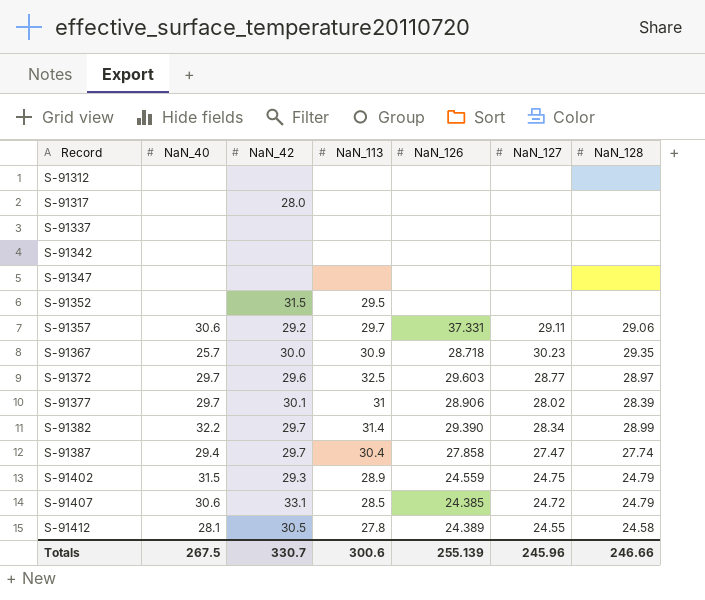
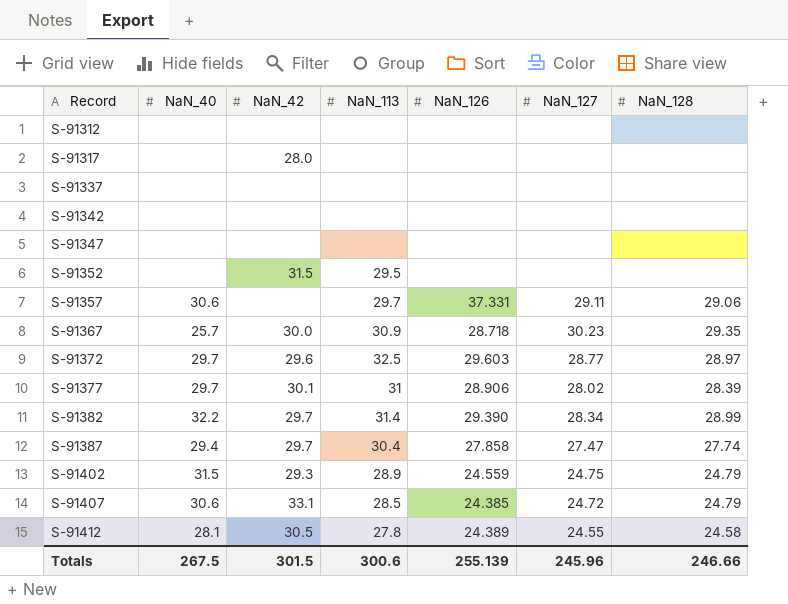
S-91357 | NaN_42: 29.2 -> none
Totals | NaN_42: 330.7 -> 301.5

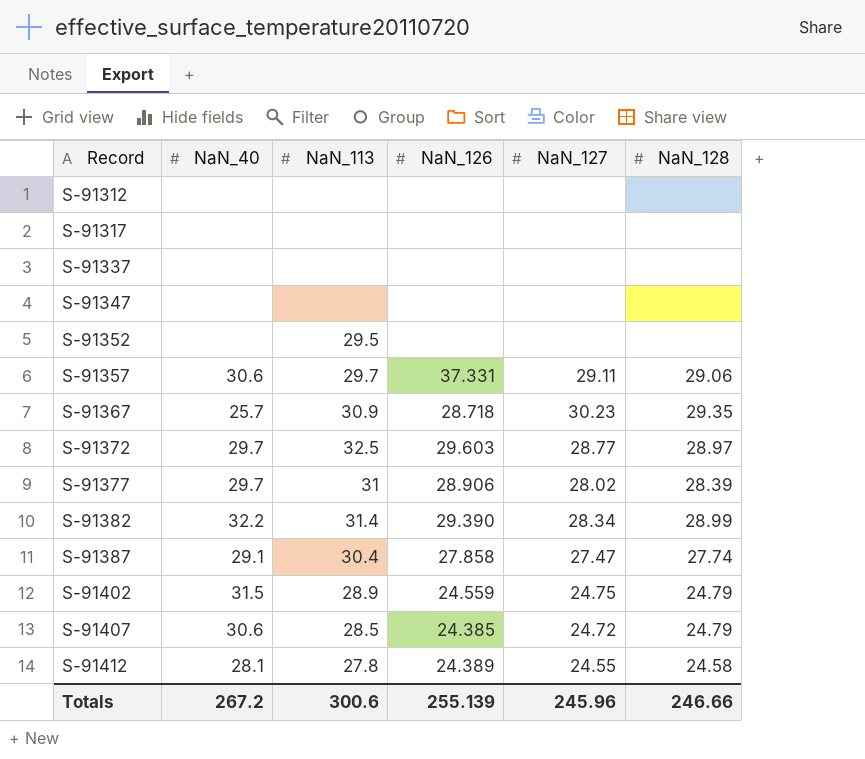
column NaN_42 | position: 3 -> none
row S-91342: none | none | none | none | none | none -> none
S-91387 | NaN_40: 29.4 -> 29.1
Totals | NaN_40: 267.5 -> 267.2

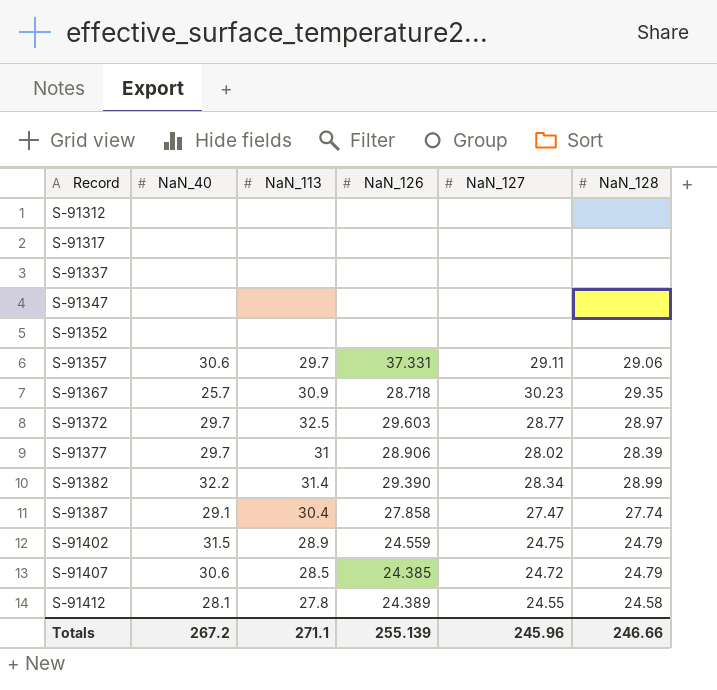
S-91352 | NaN_113: 29.5 -> none
Totals | NaN_113: 300.6 -> 271.1

